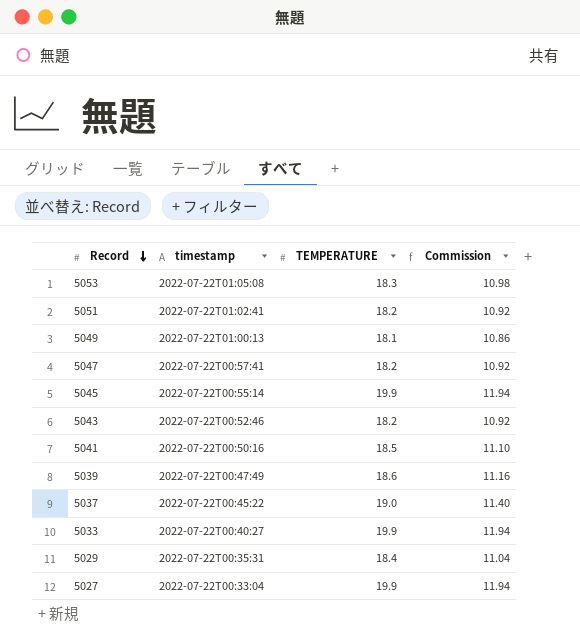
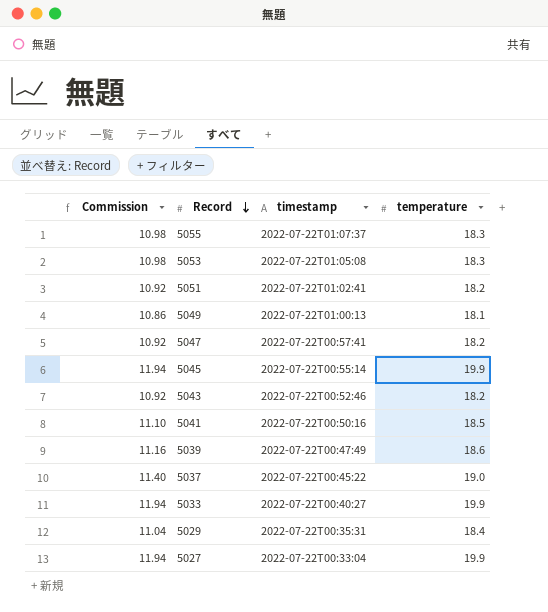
column Commission | position: 4 -> 1
column name: TEMPERATURE -> temperature
row 5055: none -> 10.98 | 2022-07-22T01:07:37 | 18.3

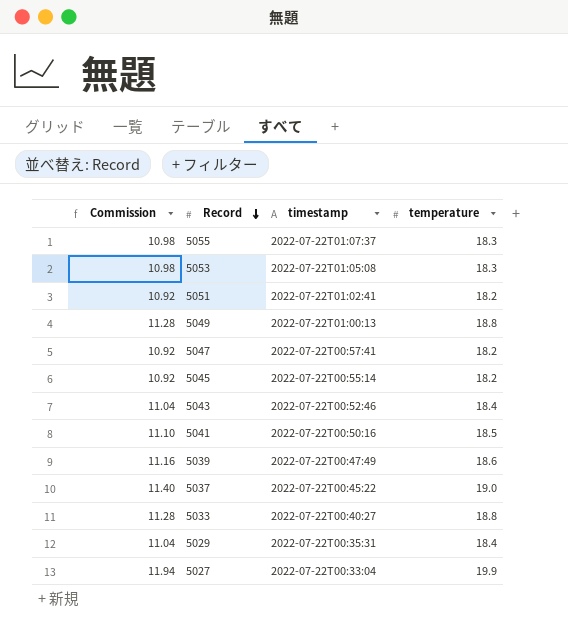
5049 | Commission: 10.86 -> 11.28
5049 | temperature: 18.1 -> 18.8
5045 | Commission: 11.94 -> 10.92
5045 | temperature: 19.9 -> 18.2
5043 | Commission: 10.92 -> 11.04
5043 | temperature: 18.2 -> 18.4
5033 | Commission: 11.94 -> 11.28
5033 | temperature: 19.9 -> 18.8

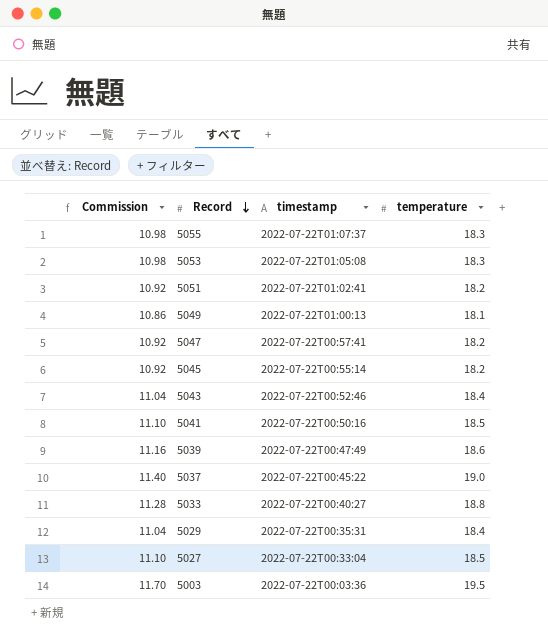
5049 | Commission: 11.28 -> 10.86
5049 | temperature: 18.8 -> 18.1
5027 | Commission: 11.94 -> 11.10
5027 | temperature: 19.9 -> 18.5
row 5003: none -> 11.70 | 2022-07-22T00:03:36 | 19.5

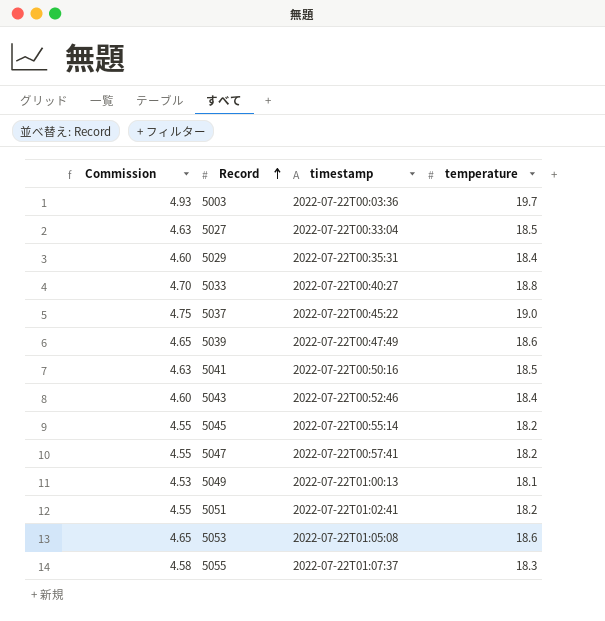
row order: Record descending -> Record ascending
column Commission | formula: [temperature] * 0.6 -> [temperature] * 0.25
5003 | temperature: 19.5 -> 19.7
5053 | temperature: 18.3 -> 18.6

